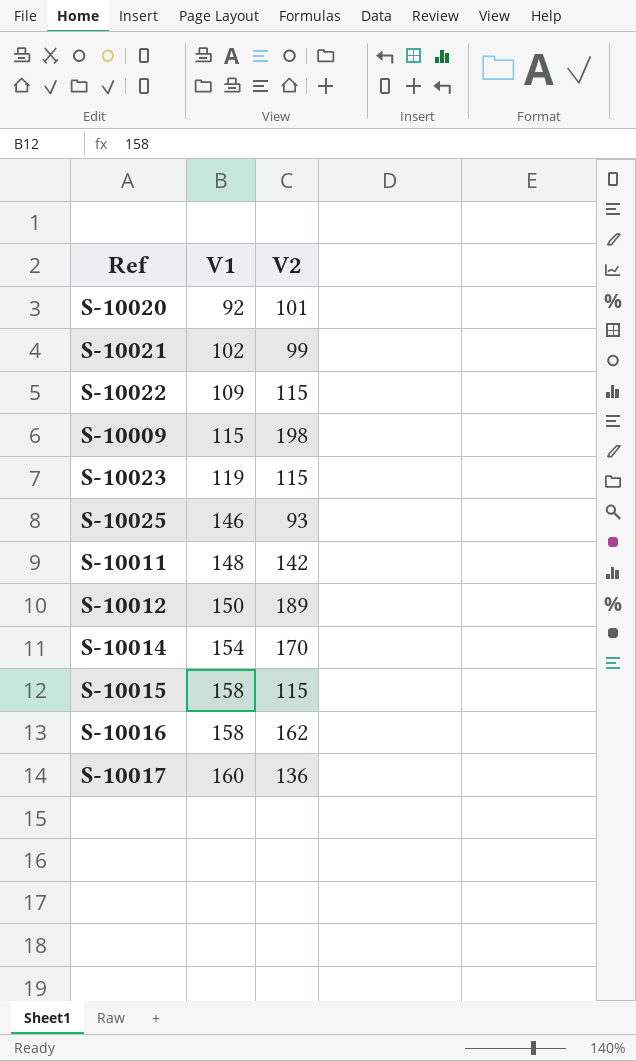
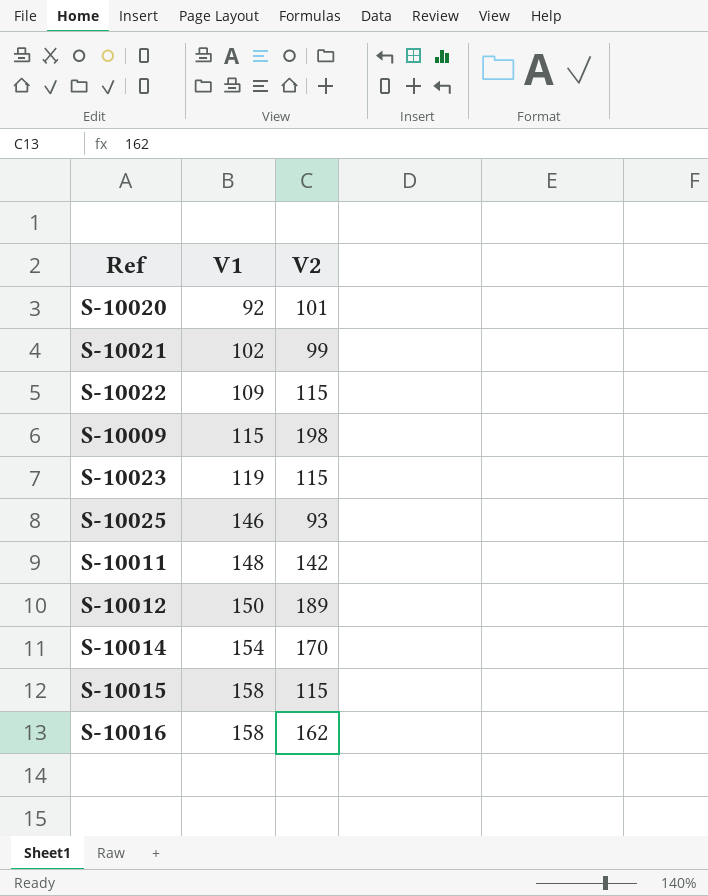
row S-10017: 160 | 136 -> none

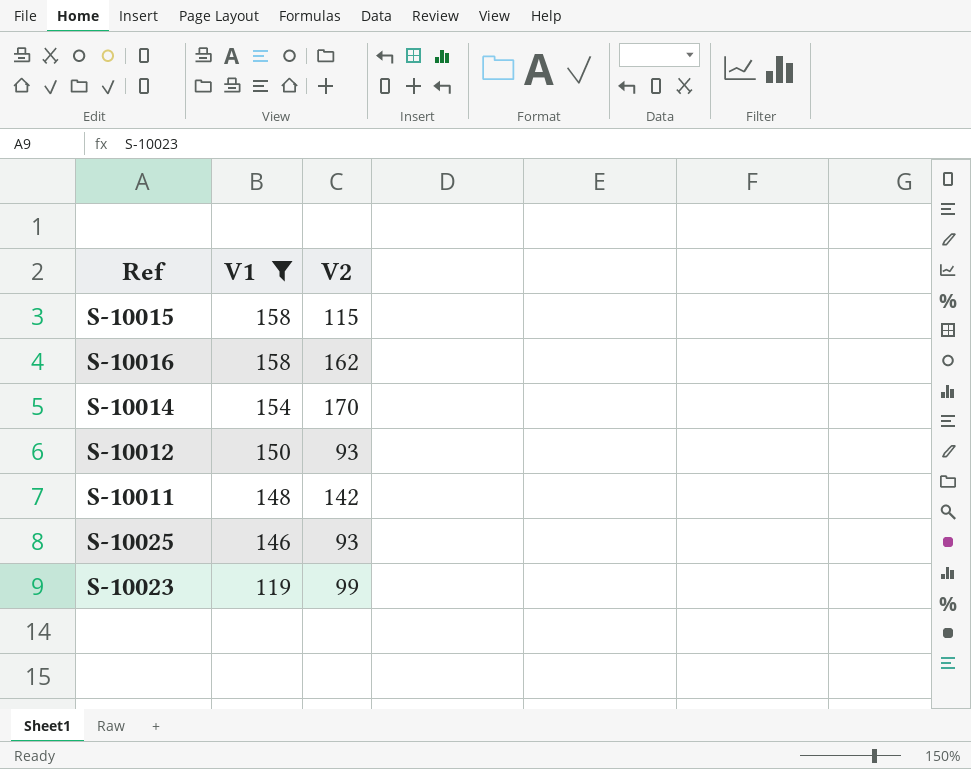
filter: none -> V1 >= 119
row order: V1 ascending -> V1 descending
S-10012 | V2: 189 -> 93
S-10023 | V2: 115 -> 99

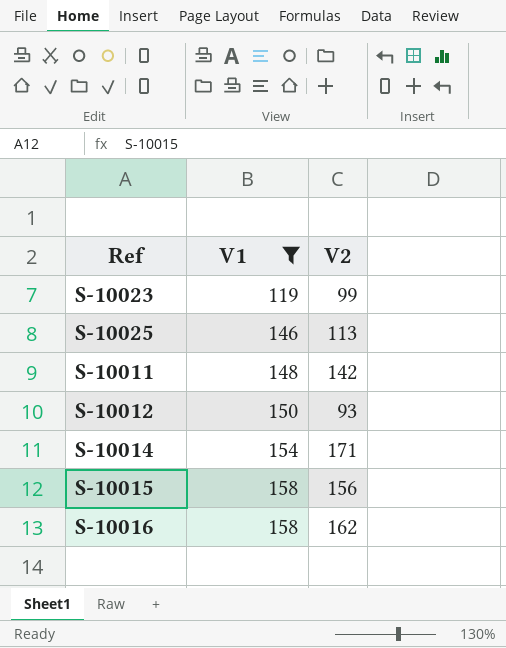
row order: V1 descending -> V1 ascending
S-10025 | V2: 93 -> 113
S-10014 | V2: 170 -> 171
S-10015 | V2: 115 -> 156

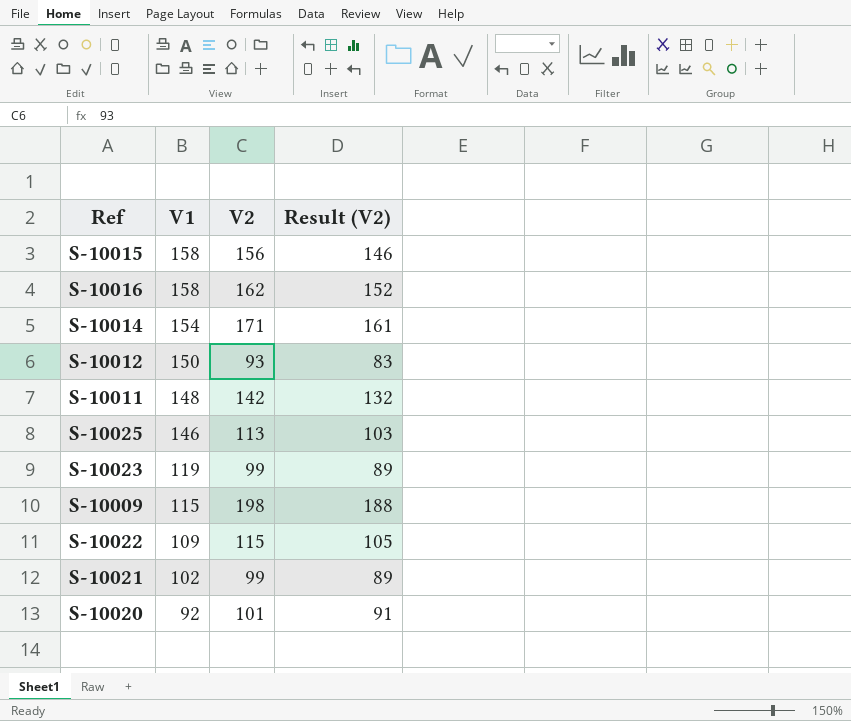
filter: V1 >= 119 -> none
row order: V1 ascending -> V1 descending
column Result (V2) | formula: none -> [V2] - 10

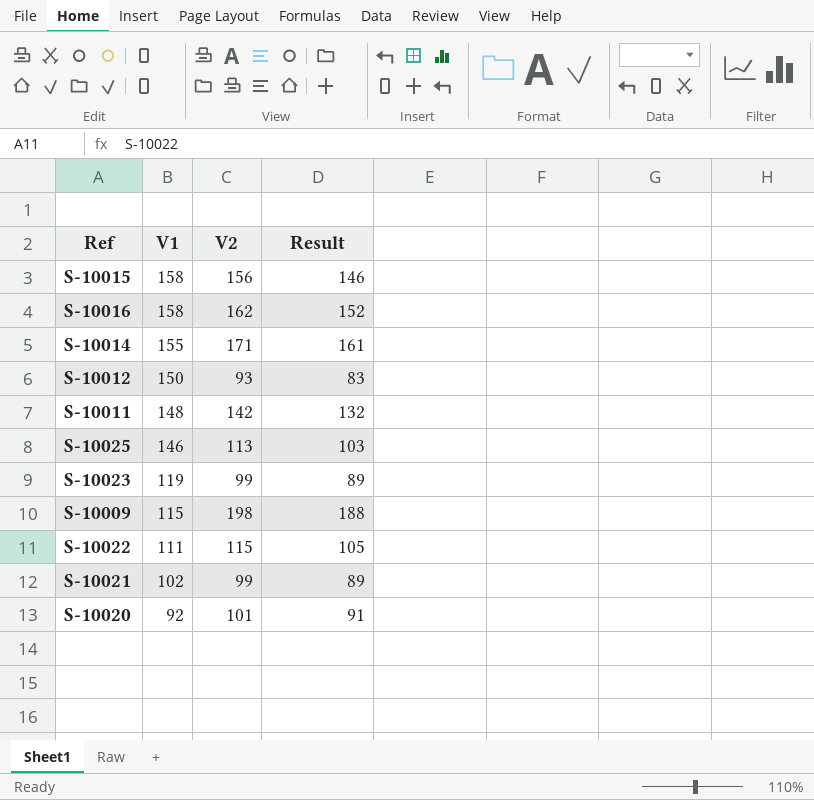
column name: Result (V2) -> Result
S-10014 | V1: 154 -> 155
S-10022 | V1: 109 -> 111

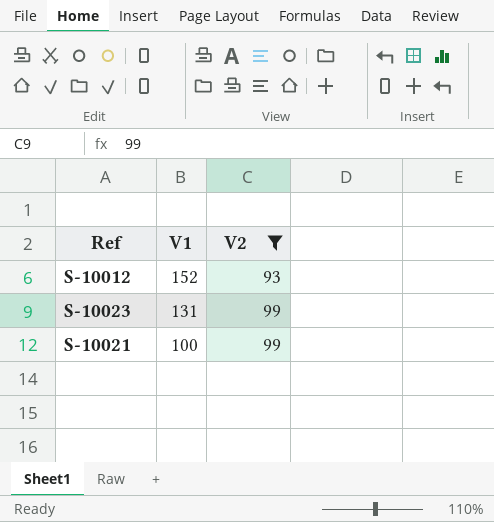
filter: none -> V2 <= 99
column Result | formula: [V2] - 10 -> none
S-10012 | V1: 150 -> 152
S-10023 | V1: 119 -> 131
S-10021 | V1: 102 -> 100

